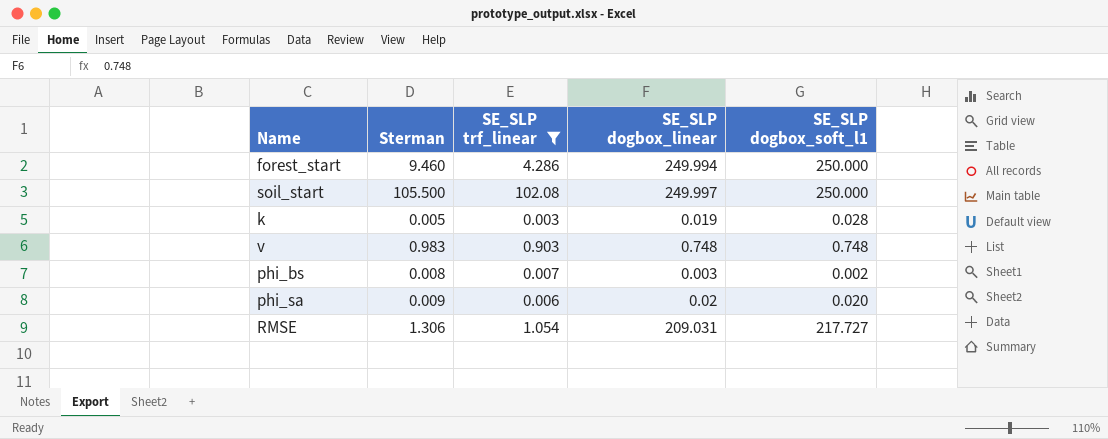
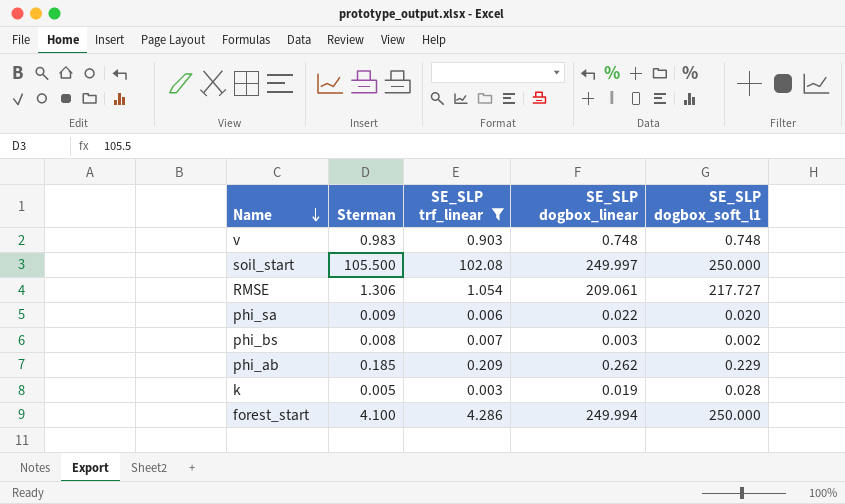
row order: none -> Name descending
RMSE | SE_SLP dogbox_linear: 209.031 -> 209.061
phi_sa | SE_SLP dogbox_linear: 0.02 -> 0.022
row phi_ab: none -> 0.185 | 0.209 | 0.262 | 0.229
forest_start | Sterman: 9.460 -> 4.100

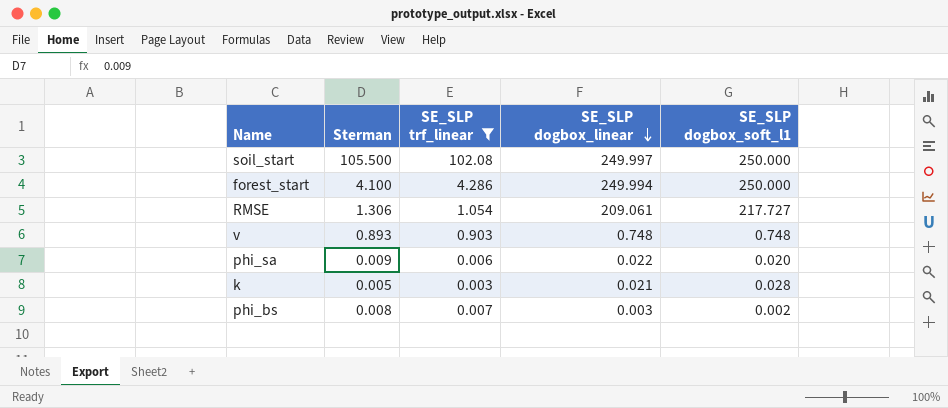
row order: Name descending -> SE_SLP dogbox_linear descending
row phi_ab: 0.185 | 0.209 | 0.262 | 0.229 -> none
v | Sterman: 0.983 -> 0.893
k | SE_SLP dogbox_linear: 0.019 -> 0.021

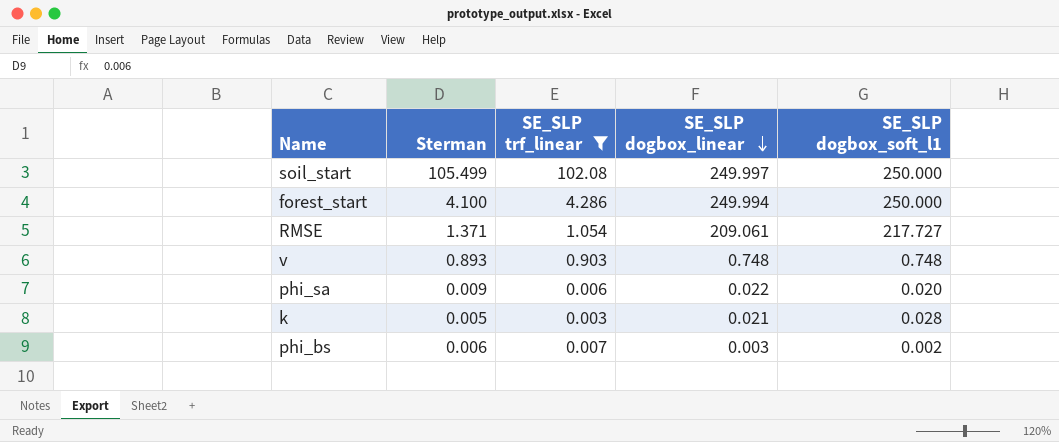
soil_start | Sterman: 105.500 -> 105.499
RMSE | Sterman: 1.306 -> 1.371
phi_bs | Sterman: 0.008 -> 0.006

